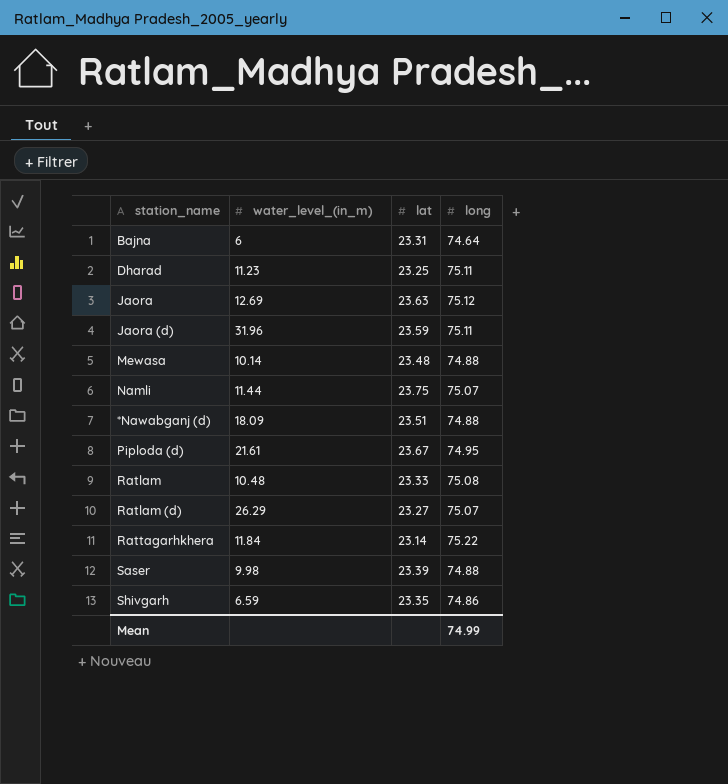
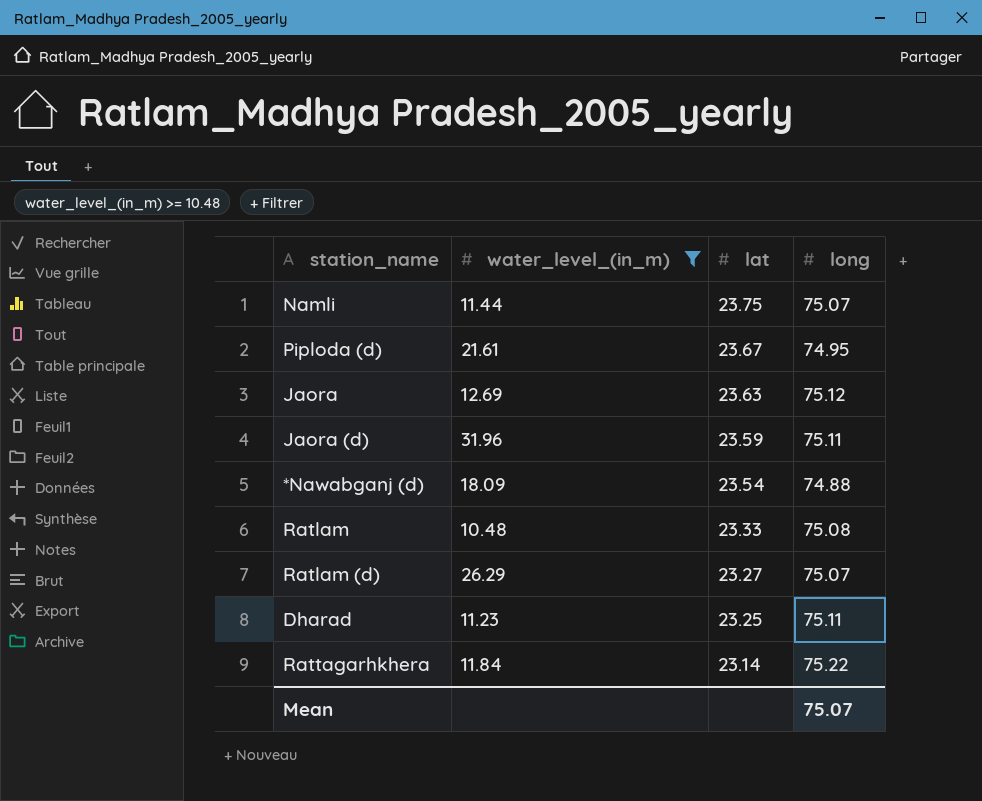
filter: none -> water_level_(in_m) >= 10.48
row order: none -> lat descending
*Nawabganj (d) | lat: 23.51 -> 23.54
Mean | long: 74.99 -> 75.07

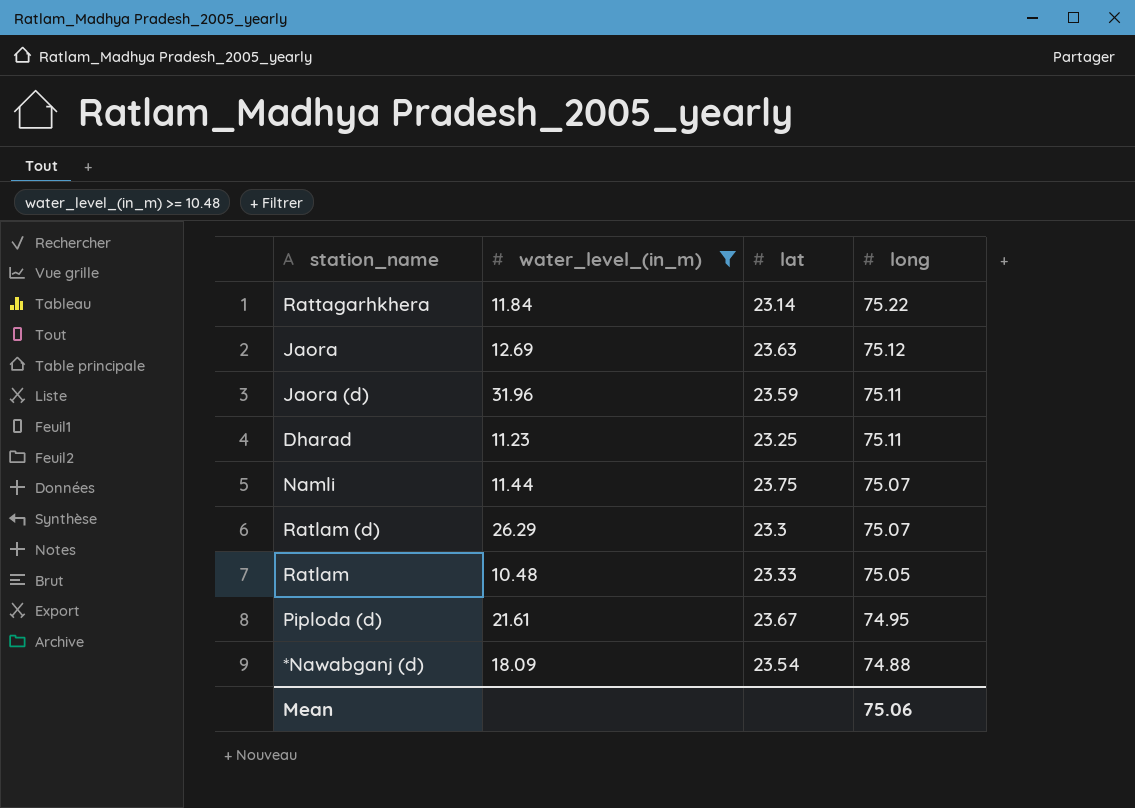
row order: lat descending -> long descending
Ratlam (d) | lat: 23.27 -> 23.3
Ratlam | long: 75.08 -> 75.05
Mean | long: 75.07 -> 75.06

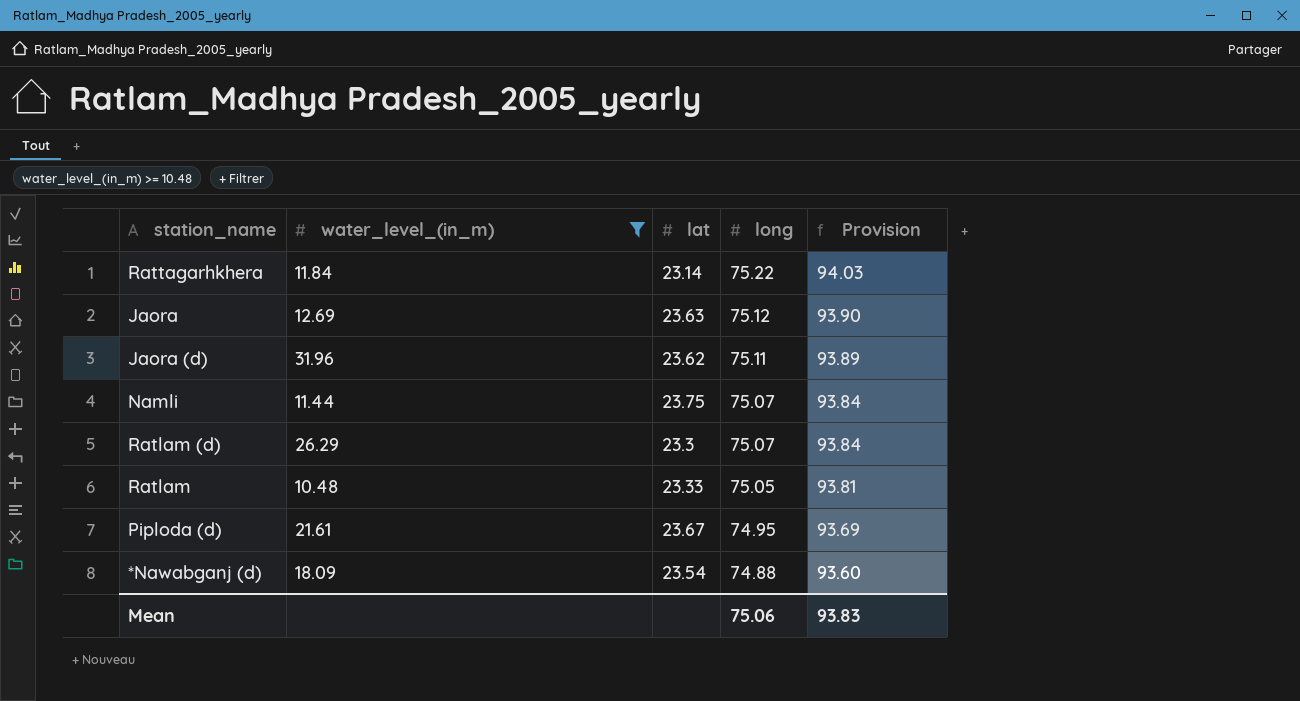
column Provision | formula: none -> [long] * 1.25
row Dharad: 11.23 | 23.25 | 75.11 -> none
Jaora (d) | lat: 23.59 -> 23.62

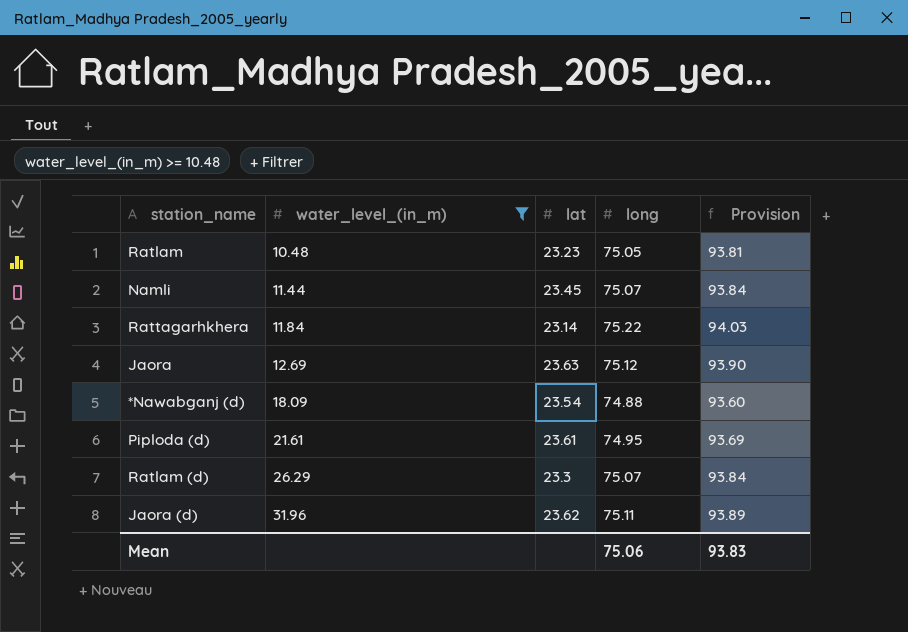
row order: long descending -> water_level_(in_m) ascending
Ratlam | lat: 23.33 -> 23.23
Namli | lat: 23.75 -> 23.45
Piploda (d) | lat: 23.67 -> 23.61

